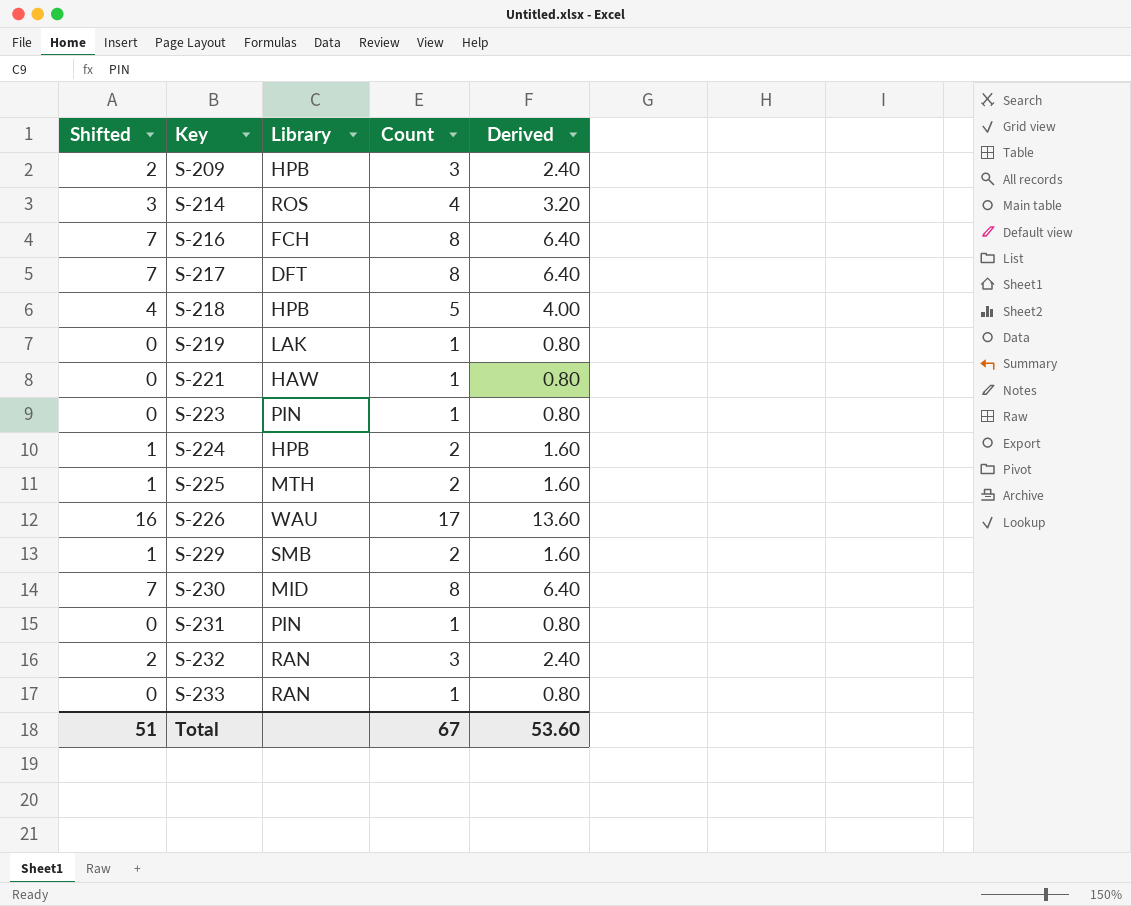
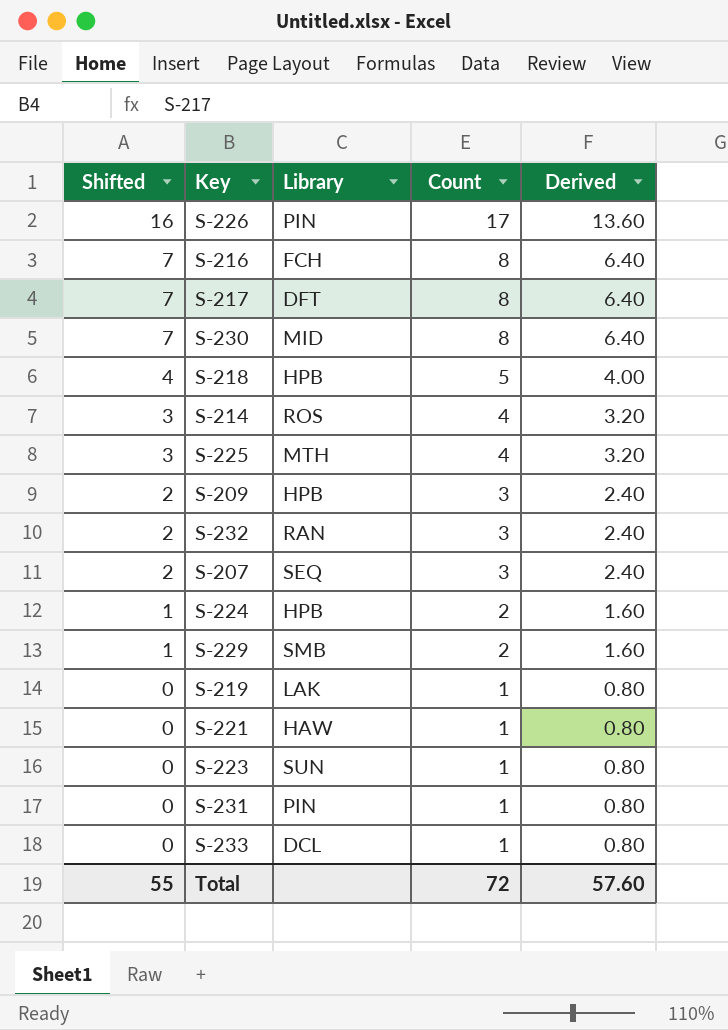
row order: Key ascending -> Shifted descending
S-226 | Library: WAU -> PIN
S-225 | Shifted: 1 -> 3
S-225 | Count: 2 -> 4
S-225 | Derived: 1.60 -> 3.20
row S-207: none -> 2 | SEQ | 3 | 2.40
S-223 | Library: PIN -> SUN
S-233 | Library: RAN -> DCL
Total | Shifted: 51 -> 55
Total | Count: 67 -> 72
Total | Derived: 53.60 -> 57.60

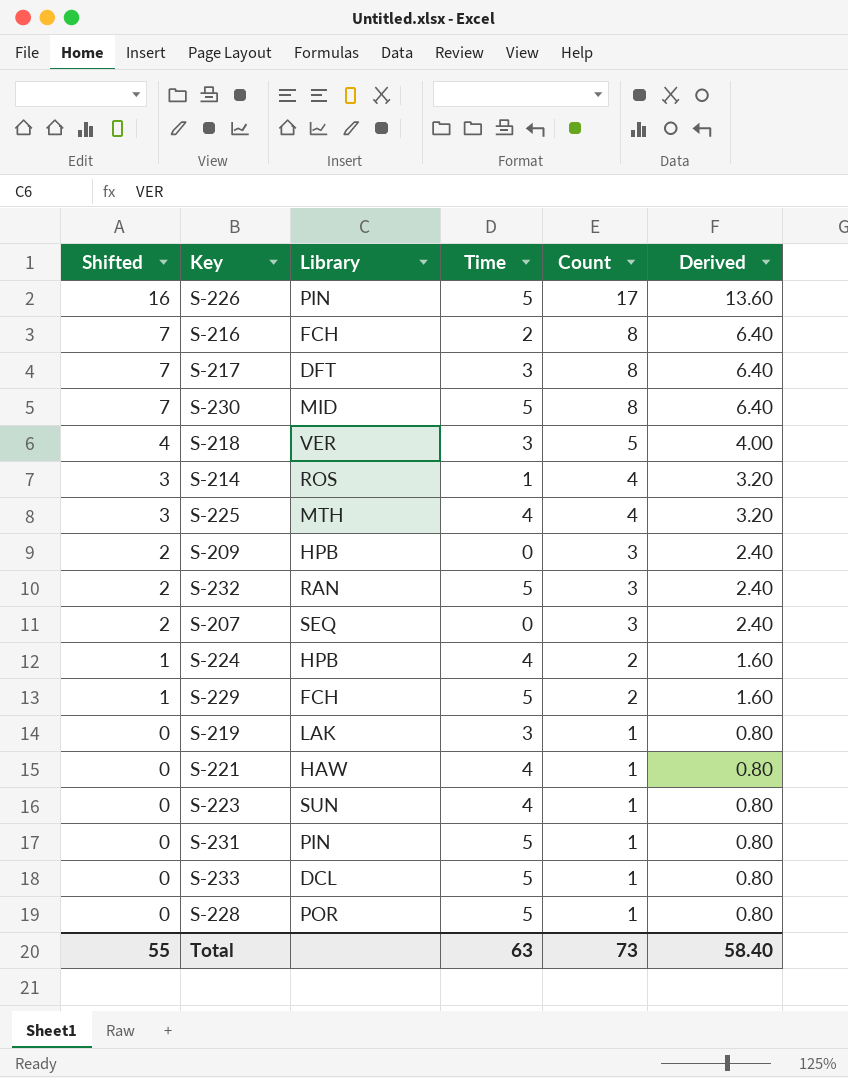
column Time | position: none -> 4
S-218 | Library: HPB -> VER
S-229 | Library: SMB -> FCH
row S-228: none -> 0 | POR | 5 | 1 | 0.80
Total | Count: 72 -> 73
Total | Derived: 57.60 -> 58.40

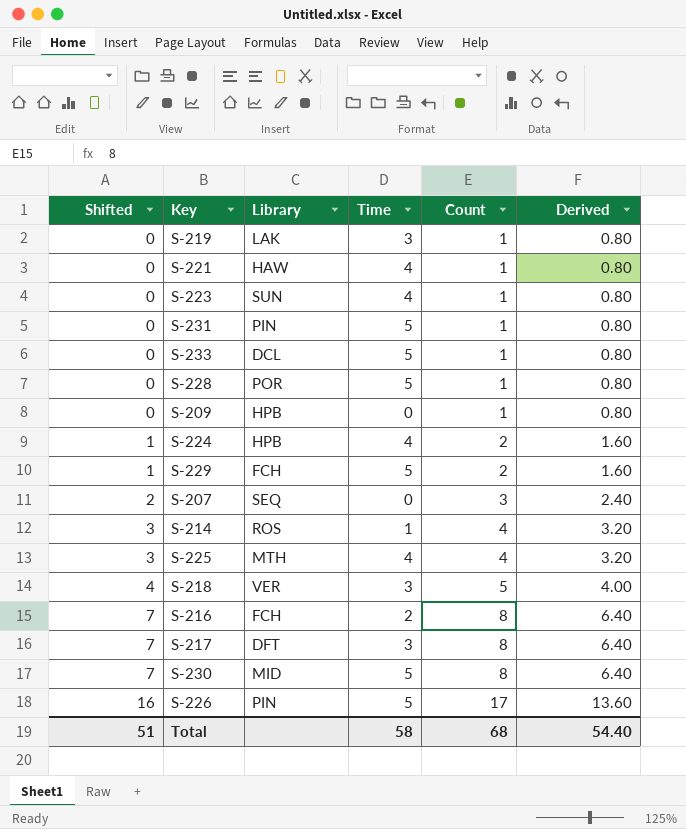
row order: Shifted descending -> Shifted ascending
row S-232: 2 | RAN | 5 | 3 | 2.40 -> none
S-209 | Shifted: 2 -> 0
S-209 | Count: 3 -> 1
S-209 | Derived: 2.40 -> 0.80
Total | Shifted: 55 -> 51
Total | Time: 63 -> 58
Total | Count: 73 -> 68
Total | Derived: 58.40 -> 54.40

